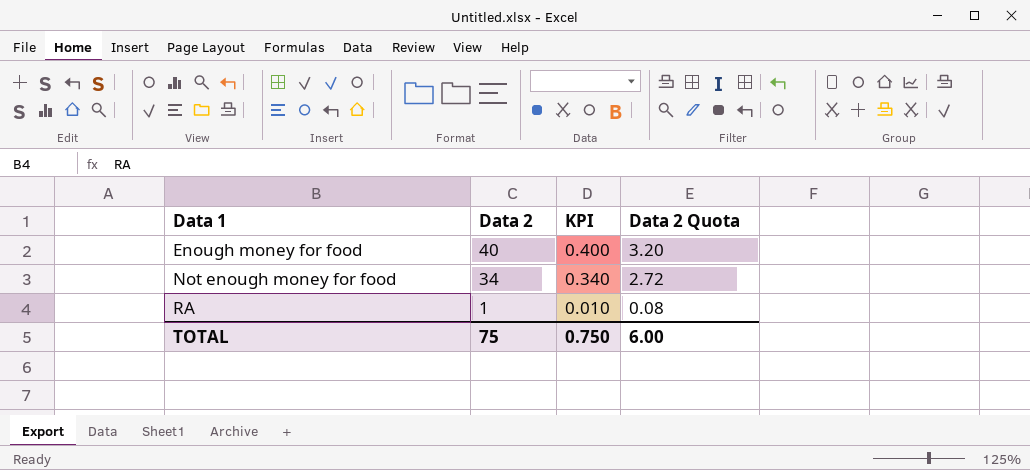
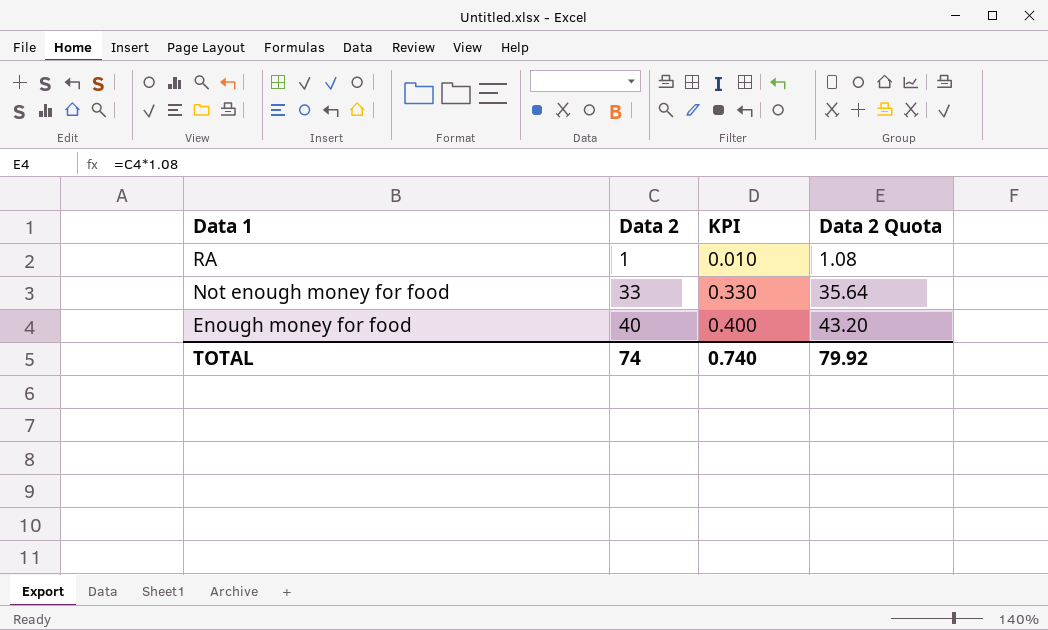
row order: Data 1 ascending -> Data 1 descending
column Data 2 Quota | formula: [Data 2] * 0.08 -> [Data 2] * 1.08
Not enough money for food | Data 2: 34 -> 33
Not enough money for food | KPI: 0.340 -> 0.330
TOTAL | Data 2: 75 -> 74
TOTAL | KPI: 0.750 -> 0.740
TOTAL | Data 2 Quota: 6.00 -> 79.92

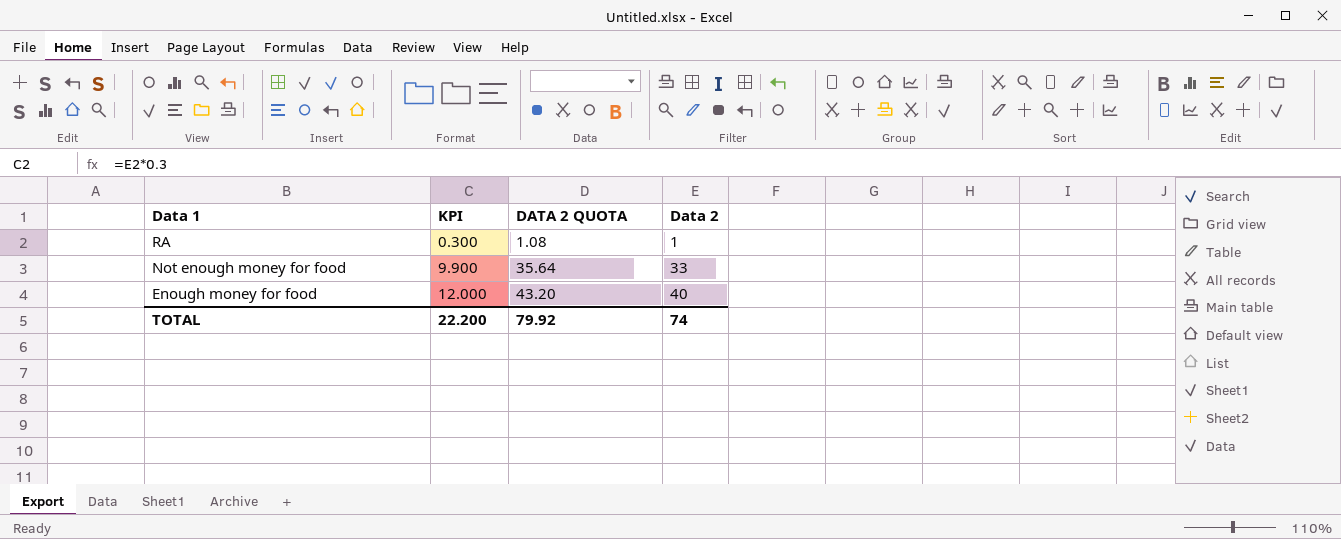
column KPI | formula: [Data 2] * 0.01 -> [Data 2] * 0.3
column name: Data 2 Quota -> DATA 2 QUOTA
column Data 2 | position: 2 -> 4
TOTAL | KPI: 0.740 -> 22.200

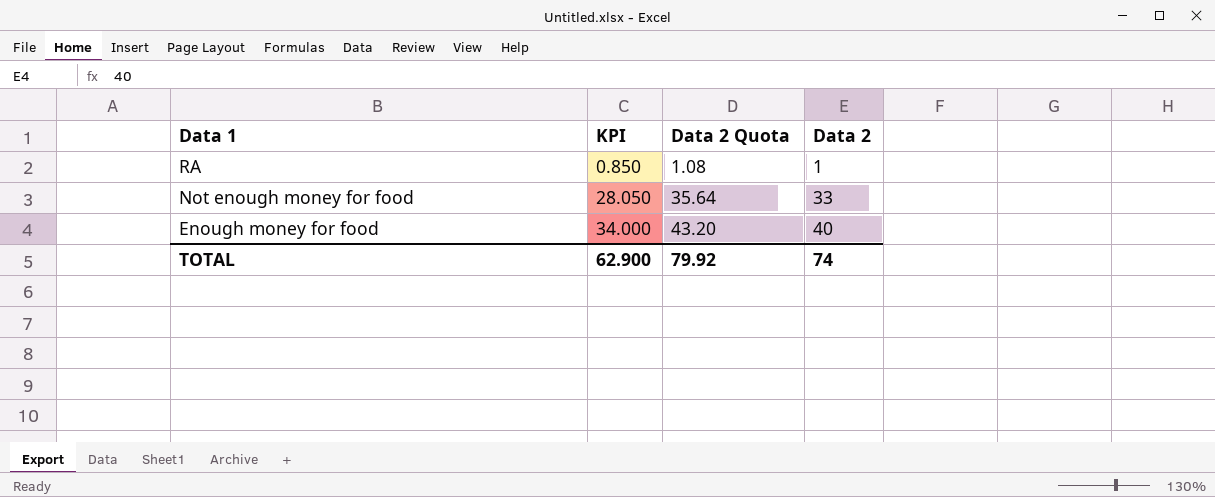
column KPI | formula: [Data 2] * 0.3 -> [Data 2] * 0.85
column name: DATA 2 QUOTA -> Data 2 Quota
TOTAL | KPI: 22.200 -> 62.900

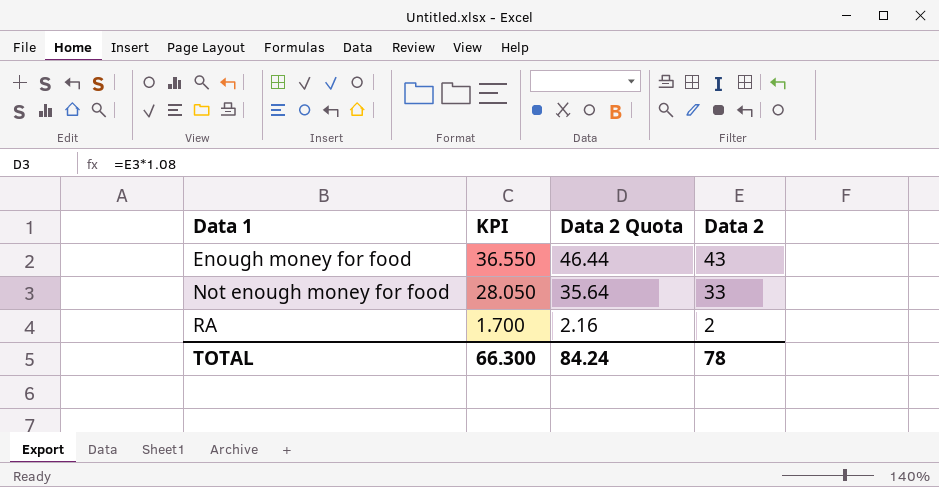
row order: Data 1 descending -> Data 1 ascending
Enough money for food | KPI: 34.000 -> 36.550
Enough money for food | Data 2 Quota: 43.20 -> 46.44
Enough money for food | Data 2: 40 -> 43
RA | KPI: 0.850 -> 1.700
RA | Data 2 Quota: 1.08 -> 2.16
RA | Data 2: 1 -> 2
TOTAL | KPI: 62.900 -> 66.300
TOTAL | Data 2 Quota: 79.92 -> 84.24
TOTAL | Data 2: 74 -> 78

